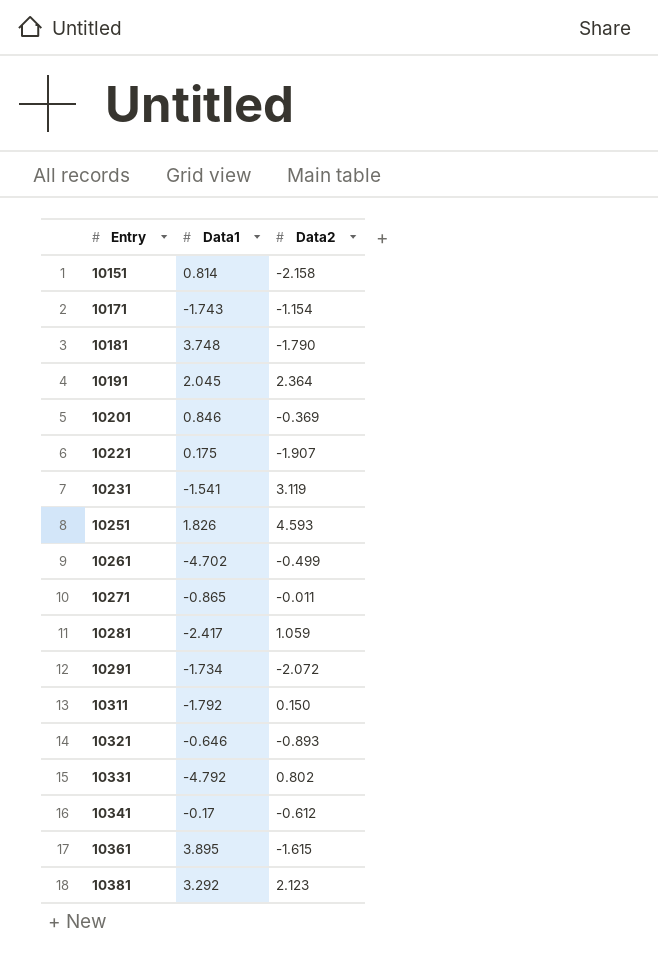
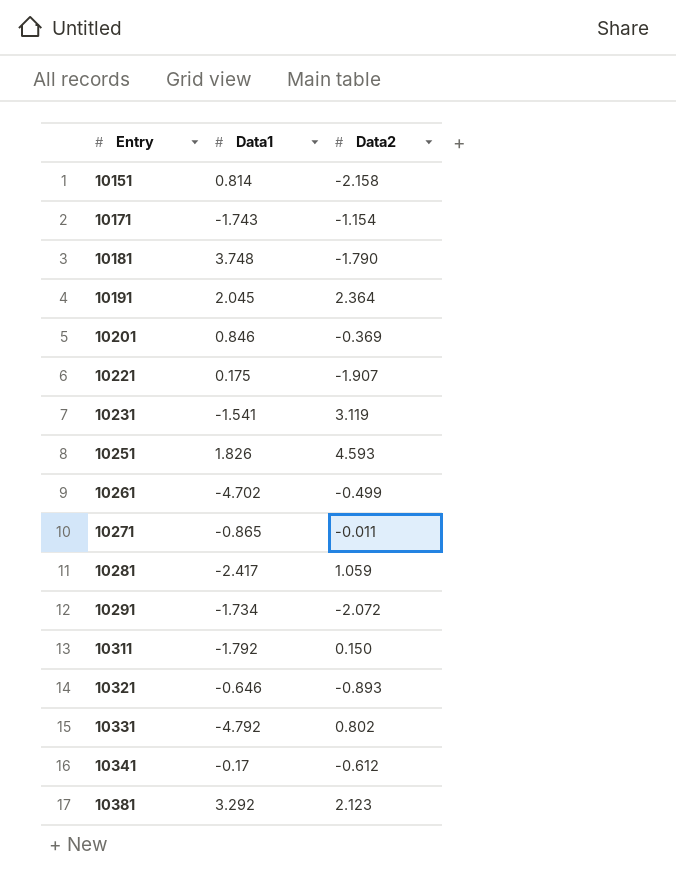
row 10361: 3.895 | -1.615 -> none

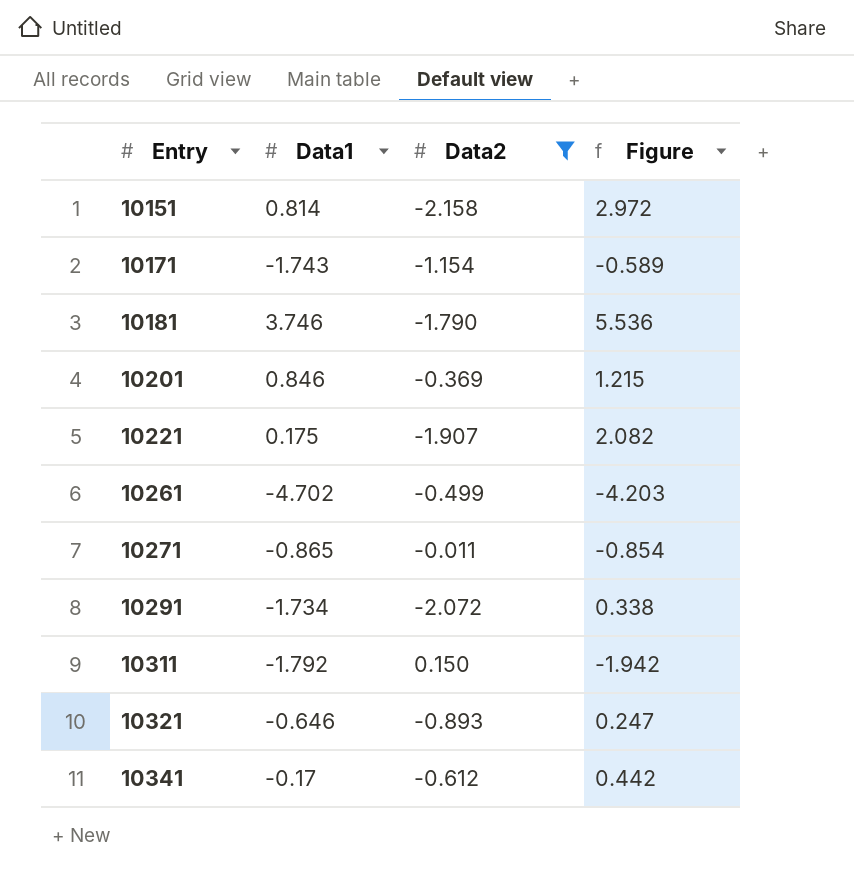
filter: none -> Data2 <= 0.150
column Figure | formula: none -> [Data1] - [Data2]
10181 | Data1: 3.748 -> 3.746

